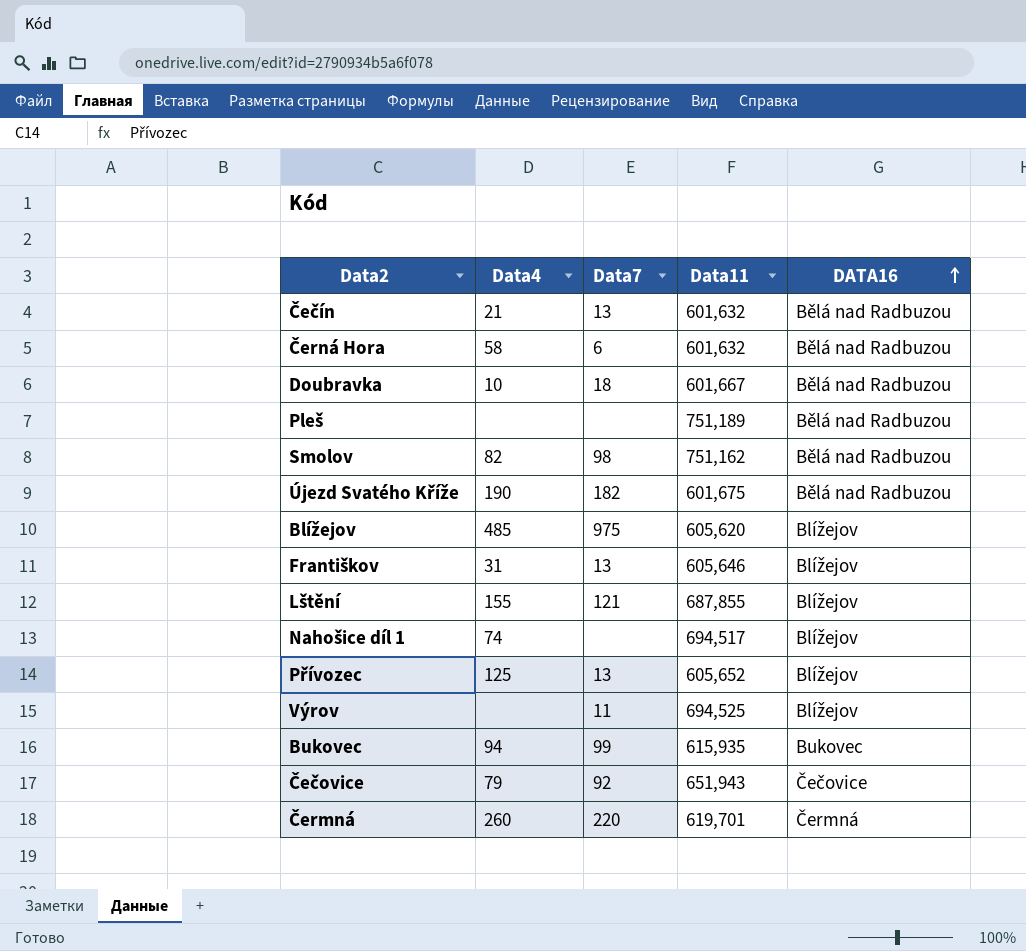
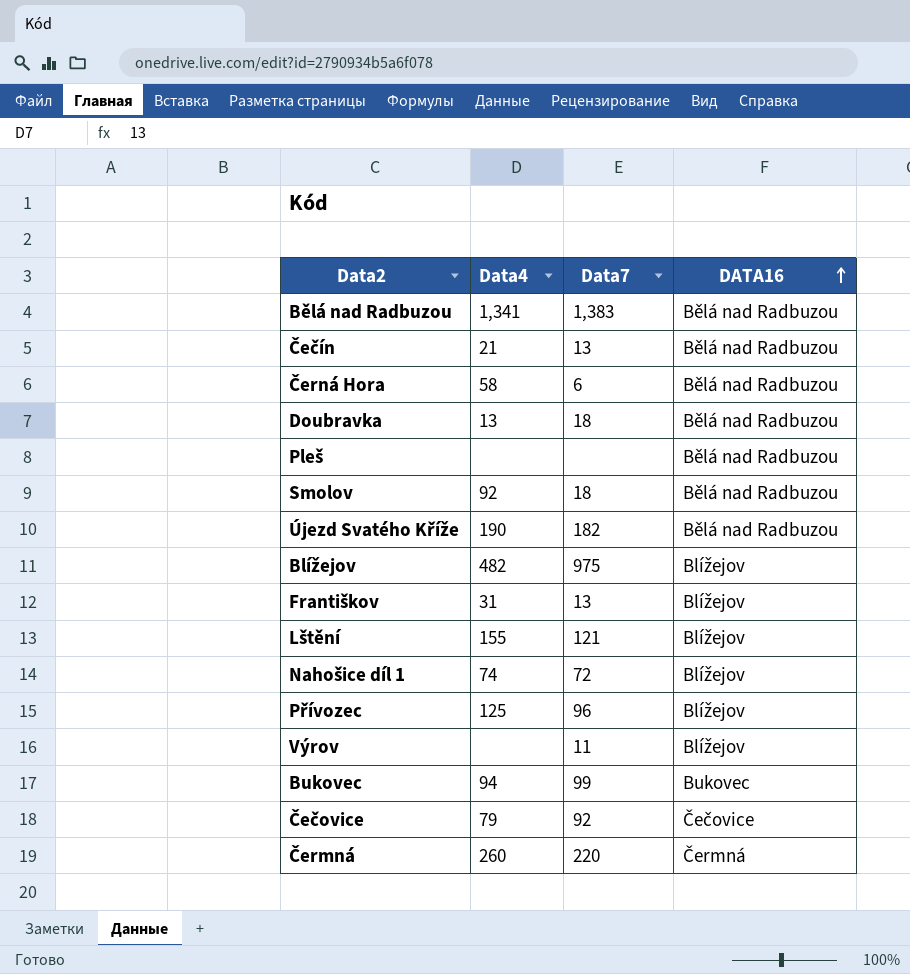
column Data11 | position: 4 -> none
row Bělá nad Radbuzou: none -> 1,341 | 1,383 | Bělá nad Radbuzou
Doubravka | Data4: 10 -> 13
Smolov | Data4: 82 -> 92
Smolov | Data7: 98 -> 18
Blížejov | Data4: 485 -> 482
Nahošice díl 1 | Data7: none -> 72
Přívozec | Data7: 13 -> 96

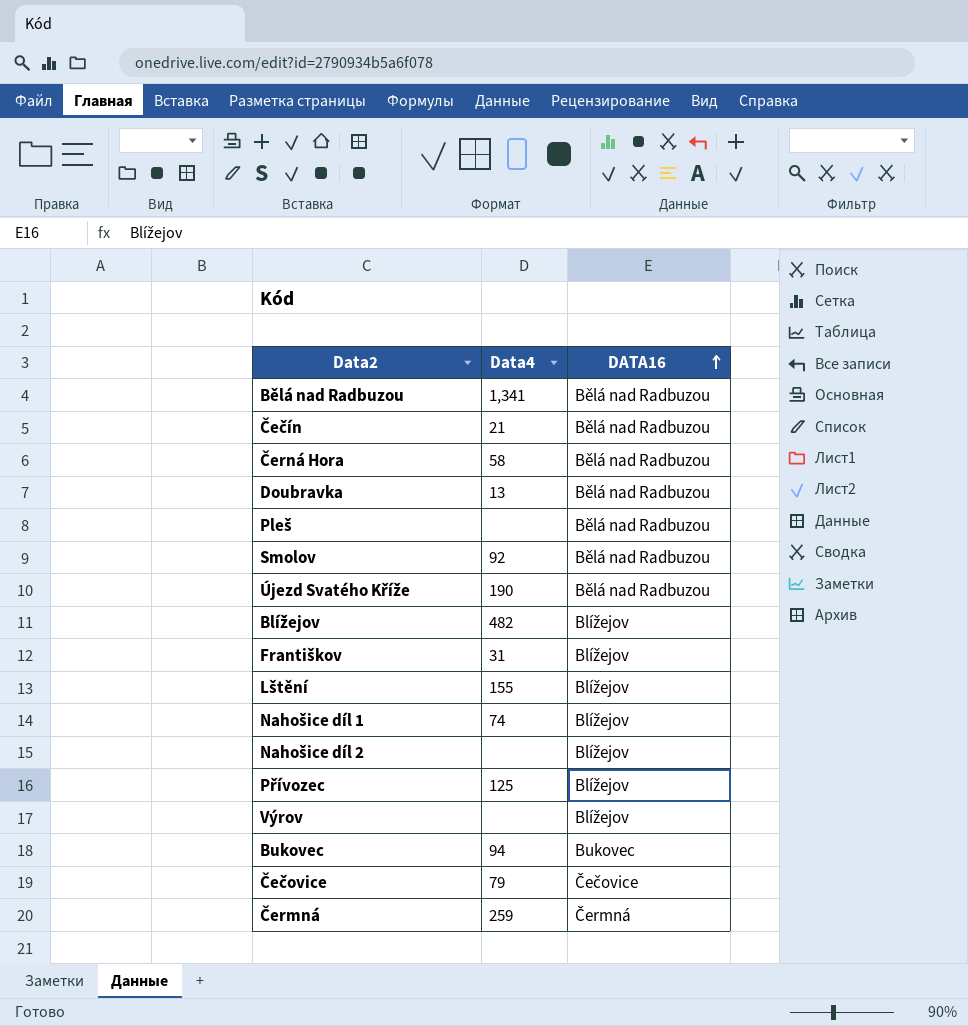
column Data7 | position: 3 -> none
row Nahošice díl 2: none -> none | Blížejov
Čermná | Data4: 260 -> 259

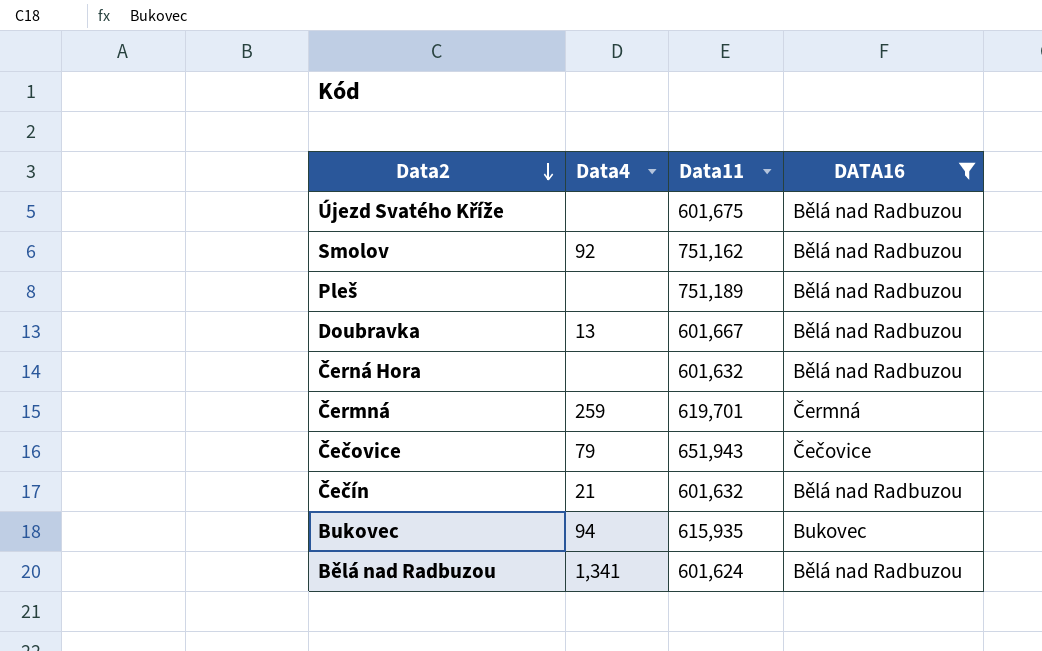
filter: none -> DATA16 != Blížejov
row order: DATA16 ascending -> Data2 descending
column Data11 | position: none -> 3
Újezd Svatého Kříže | Data4: 190 -> none
Černá Hora | Data4: 58 -> none

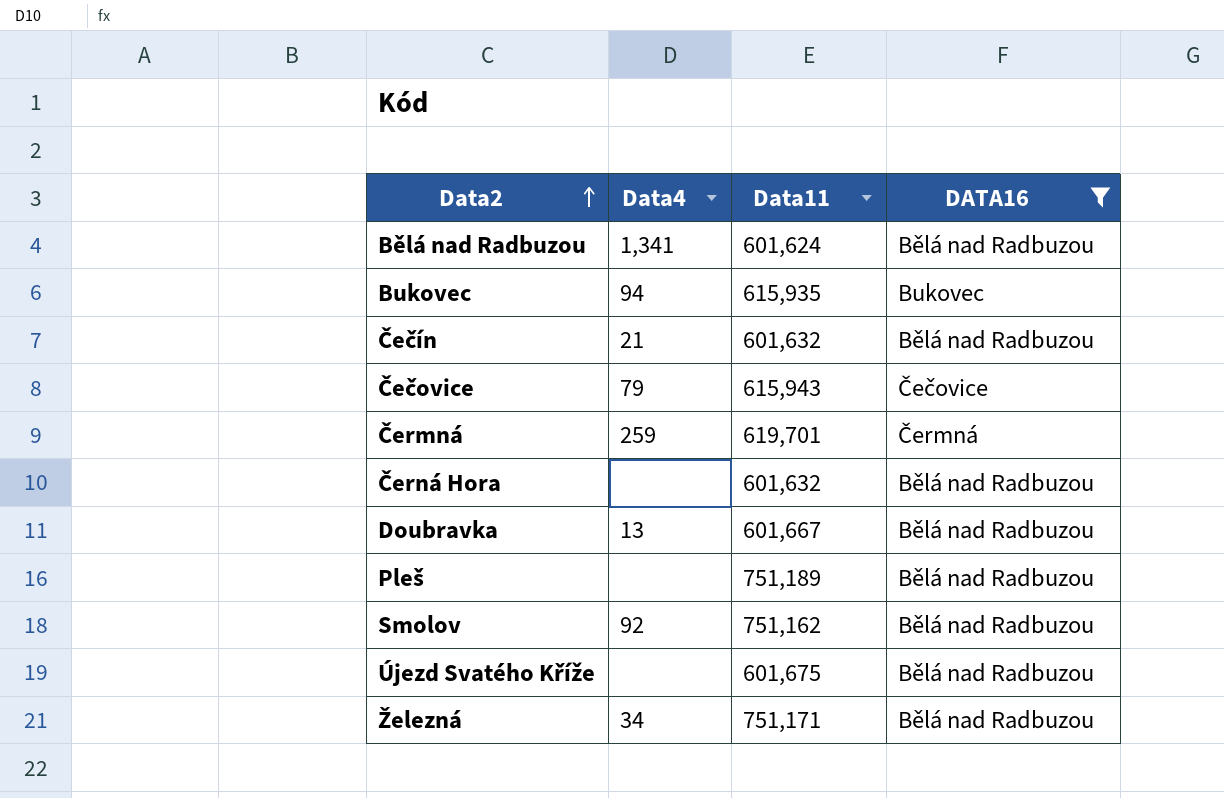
row order: Data2 descending -> Data2 ascending
Čečovice | Data11: 651,943 -> 615,943
row Železná: none -> 34 | 751,171 | Bělá nad Radbuzou

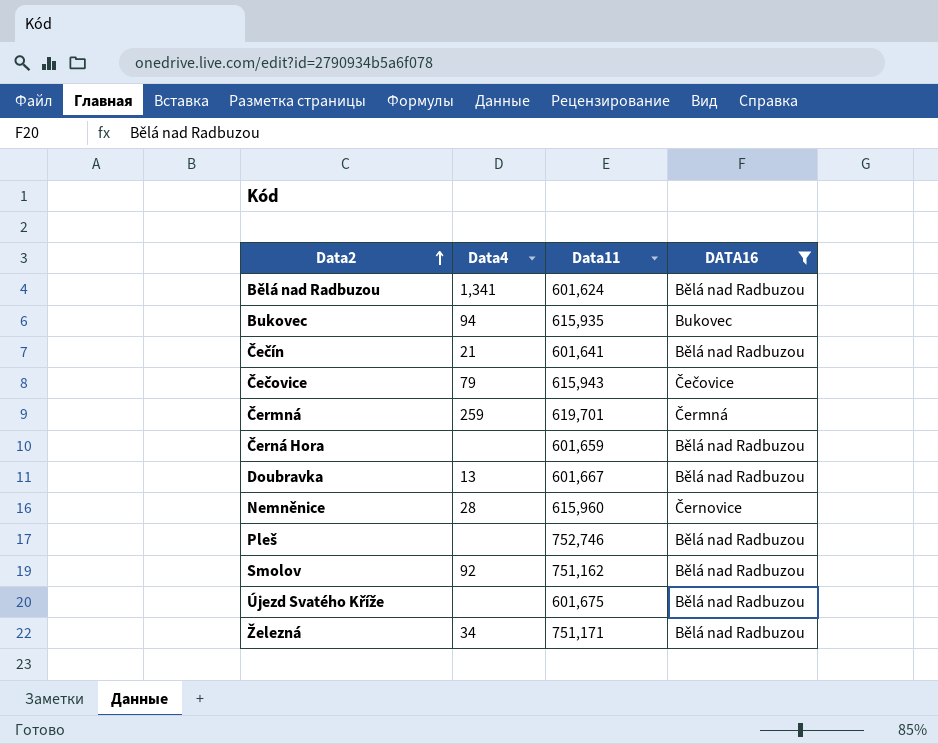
Čečín | Data11: 601,632 -> 601,641
Černá Hora | Data11: 601,632 -> 601,659
row Nemněnice: none -> 28 | 615,960 | Černovice
Pleš | Data11: 751,189 -> 752,746

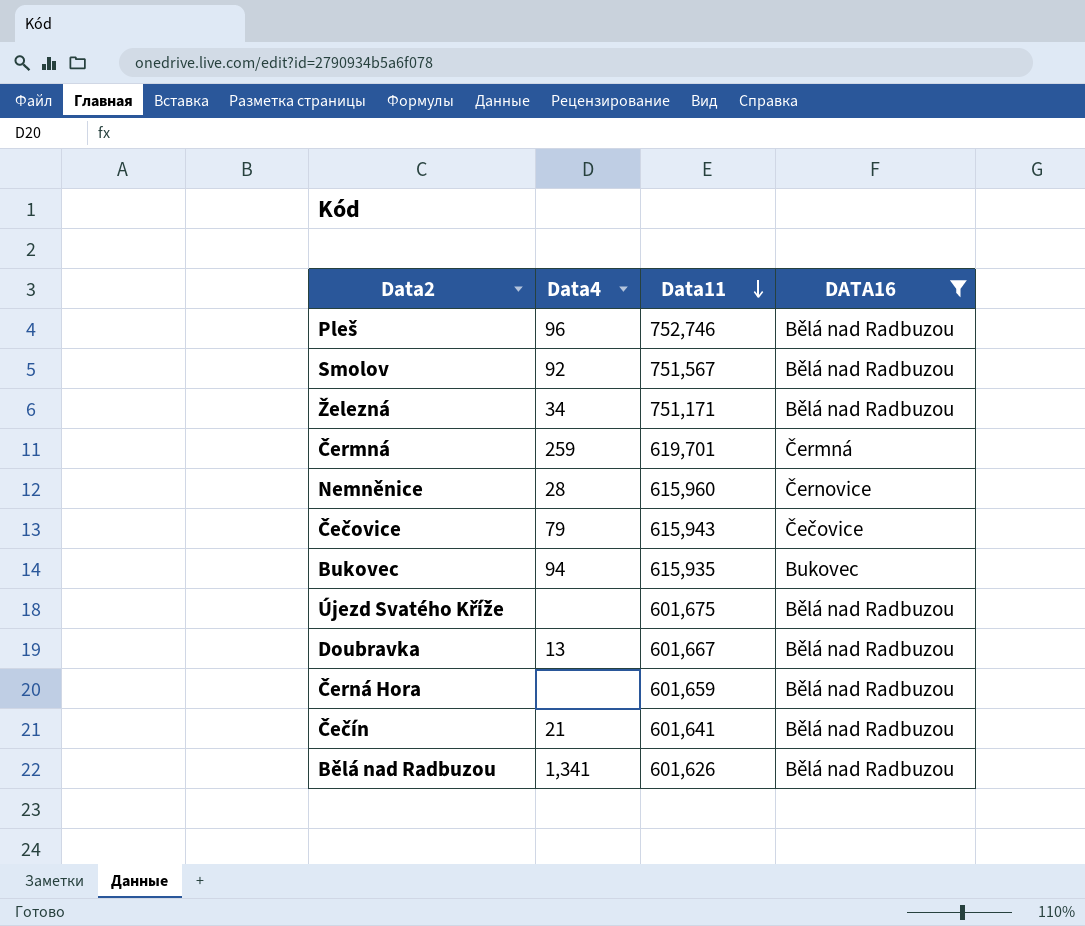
row order: Data2 ascending -> Data11 descending
Pleš | Data4: none -> 96
Smolov | Data11: 751,162 -> 751,567
Bělá nad Radbuzou | Data11: 601,624 -> 601,626

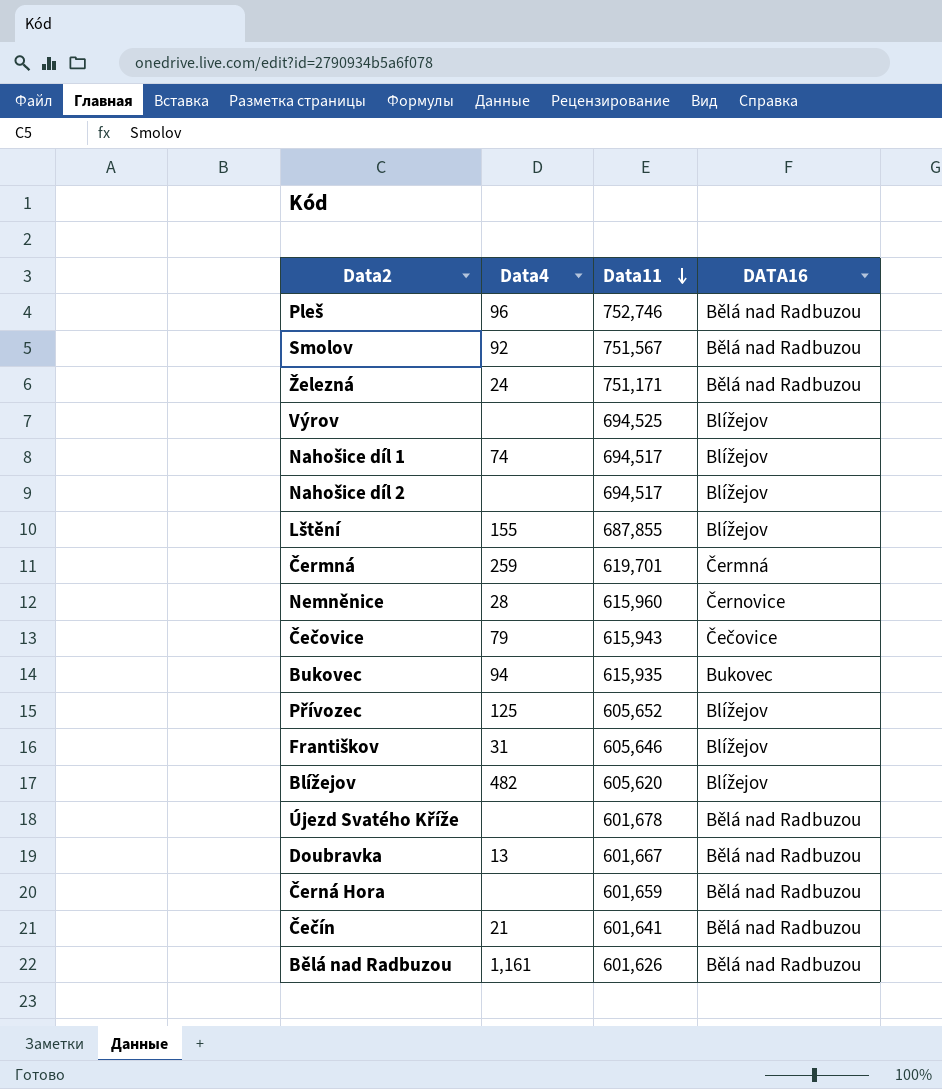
filter: DATA16 != Blížejov -> none
Železná | Data4: 34 -> 24
Újezd Svatého Kříže | Data11: 601,675 -> 601,678
Bělá nad Radbuzou | Data4: 1,341 -> 1,161

